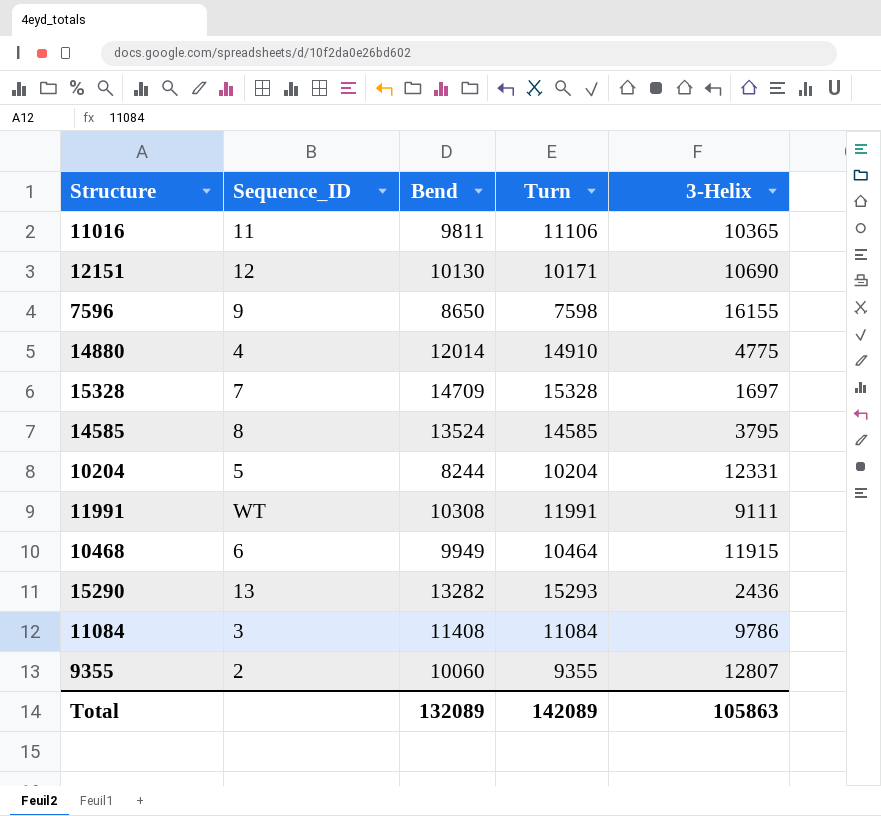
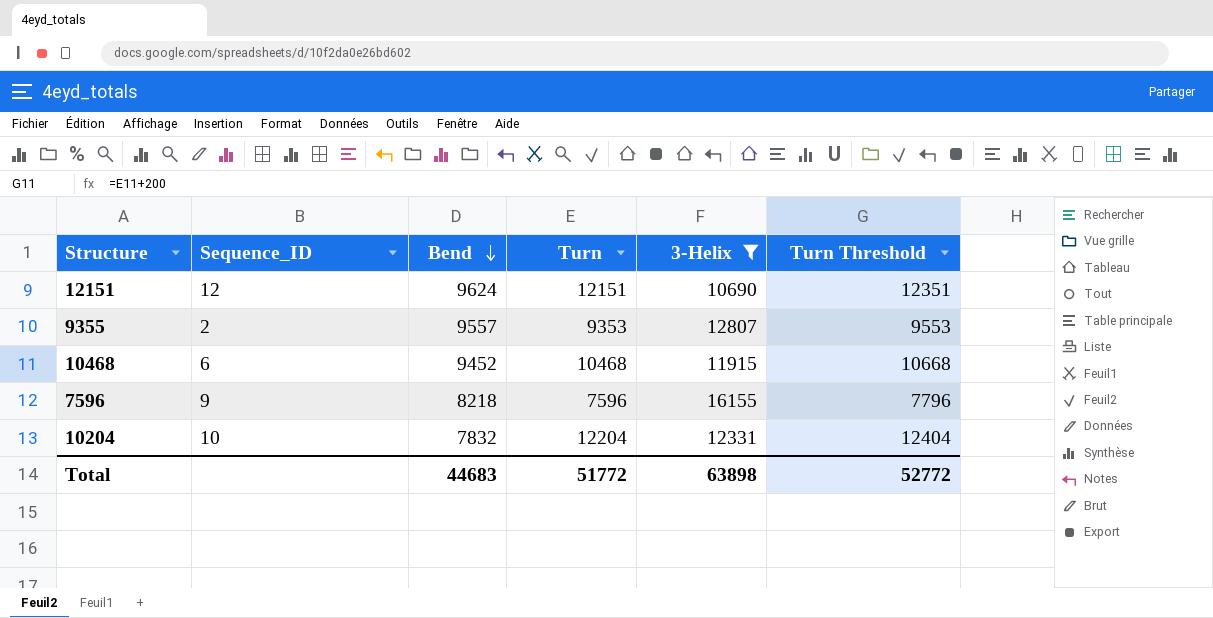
filter: none -> 3-Helix >= 10690
row order: none -> Bend descending
column Turn Threshold | formula: none -> [Turn] + 200
12151 | Bend: 10130 -> 9624
12151 | Turn: 10171 -> 12151
9355 | Bend: 10060 -> 9557
9355 | Turn: 9355 -> 9353
10468 | Bend: 9949 -> 9452
10468 | Turn: 10464 -> 10468
7596 | Bend: 8650 -> 8218
7596 | Turn: 7598 -> 7596
10204 | Sequence_ID: 5 -> 10
10204 | Bend: 8244 -> 7832
10204 | Turn: 10204 -> 12204
Total | Bend: 132089 -> 44683
Total | Turn: 142089 -> 51772
Total | 3-Helix: 105863 -> 63898

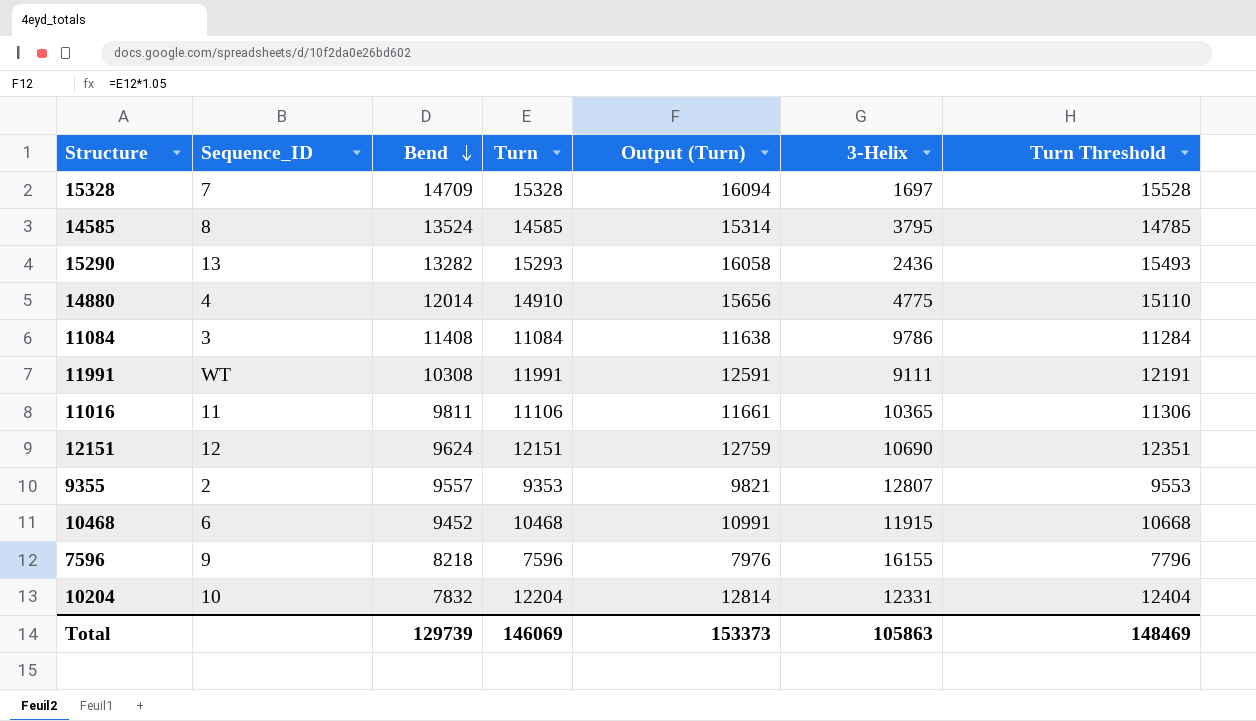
filter: 3-Helix >= 10690 -> none
column Output (Turn) | formula: none -> [Turn] * 1.05
Total | Bend: 44683 -> 129739
Total | Turn: 51772 -> 146069
Total | 3-Helix: 63898 -> 105863
Total | Turn Threshold: 52772 -> 148469

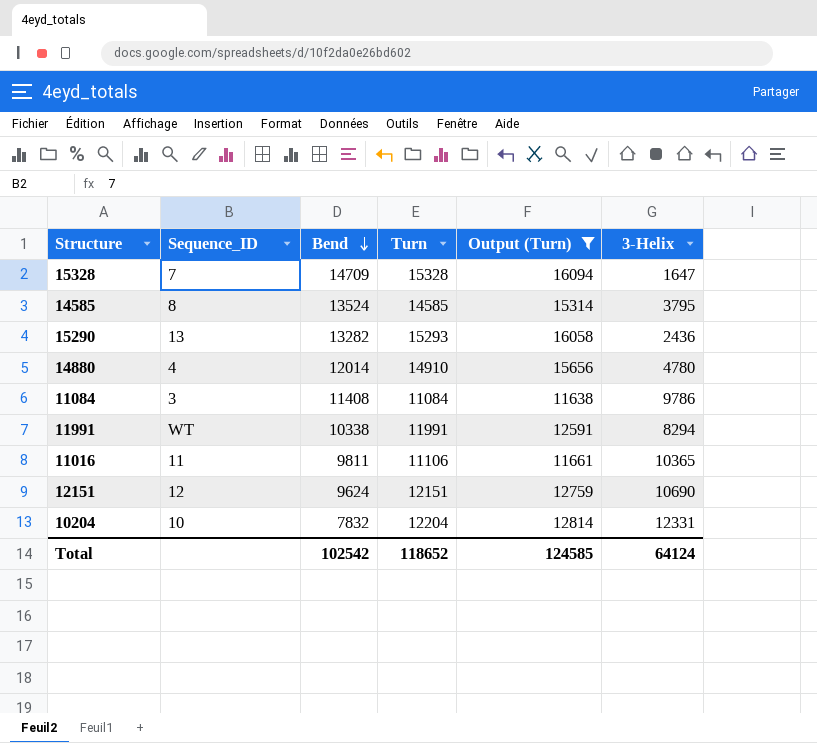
filter: none -> Output (Turn) >= 11638
column Turn Threshold | formula: [Turn] + 200 -> none
15328 | 3-Helix: 1697 -> 1647
14880 | 3-Helix: 4775 -> 4780
11991 | Bend: 10308 -> 10338
11991 | 3-Helix: 9111 -> 8294
Total | Bend: 129739 -> 102542
Total | Turn: 146069 -> 118652
Total | Output (Turn): 153373 -> 124585
Total | 3-Helix: 105863 -> 64124

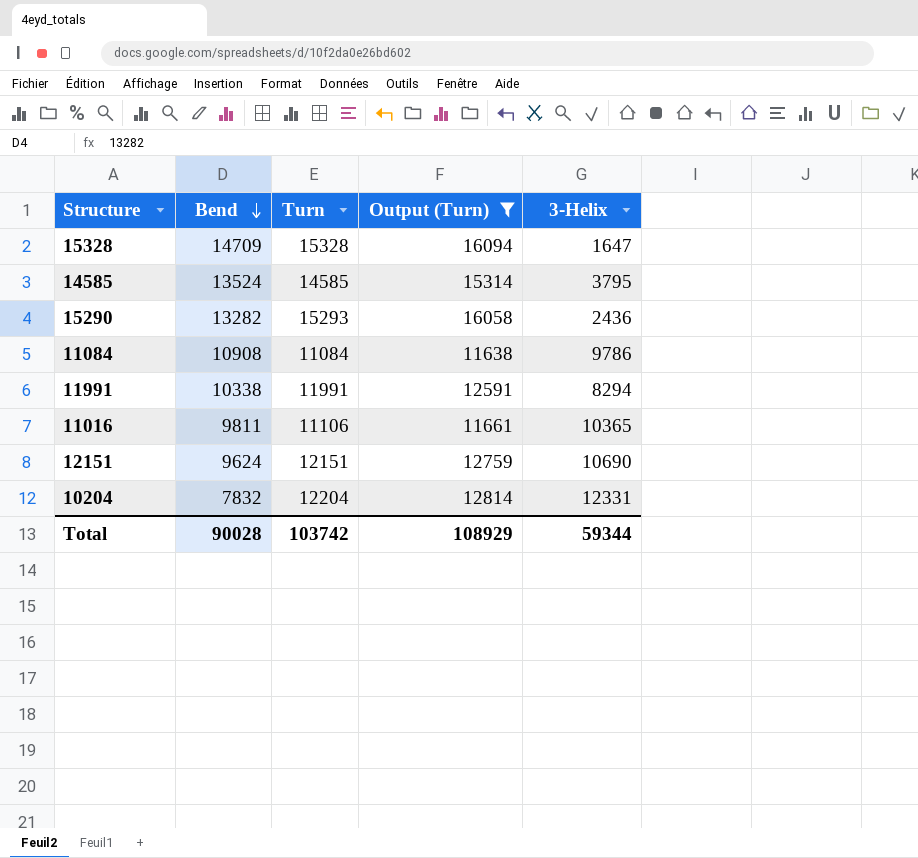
column Sequence_ID | position: 2 -> none
row 14880: 4 | 12014 | 14910 | 15656 | 4780 -> none
11084 | Bend: 11408 -> 10908
Total | Bend: 102542 -> 90028
Total | Turn: 118652 -> 103742
Total | Output (Turn): 124585 -> 108929
Total | 3-Helix: 64124 -> 59344

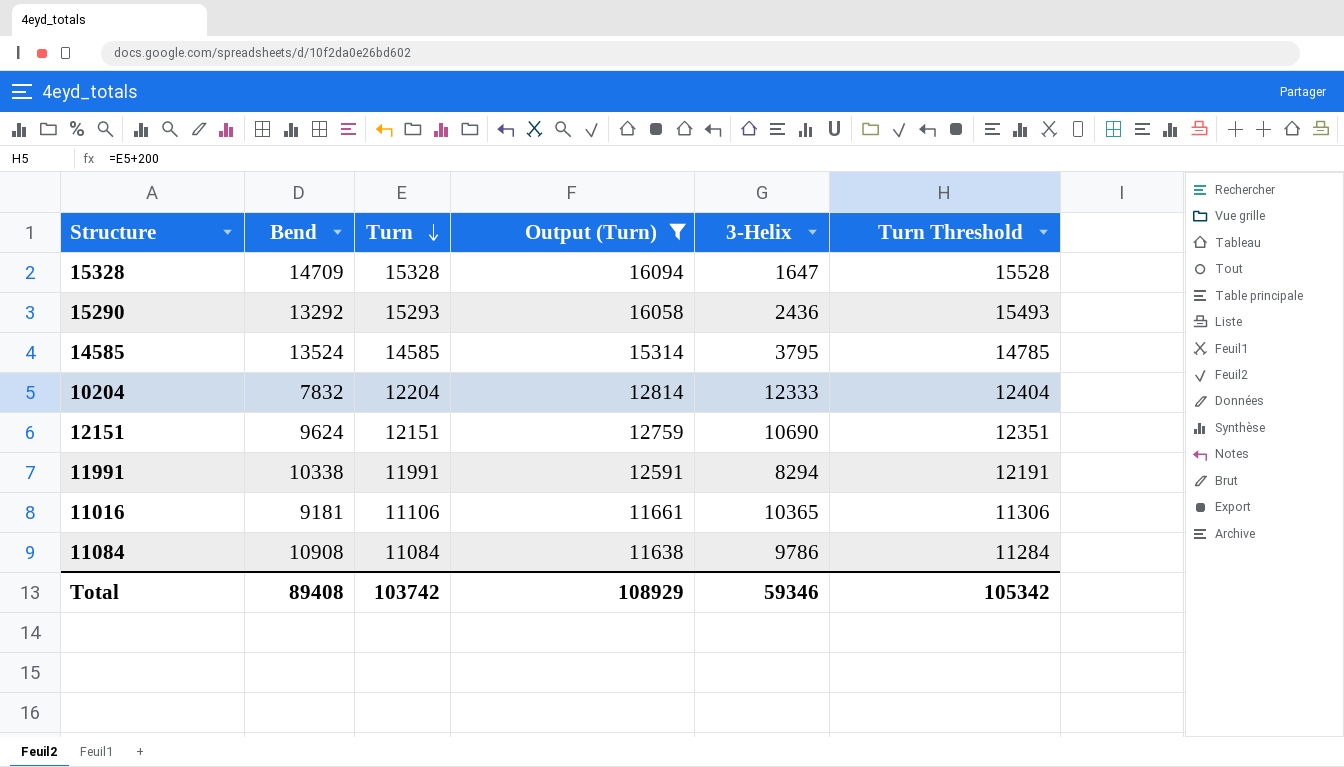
row order: Bend descending -> Turn descending
column Turn Threshold | formula: none -> [Turn] + 200
15290 | Bend: 13282 -> 13292
10204 | 3-Helix: 12331 -> 12333
11016 | Bend: 9811 -> 9181
Total | Bend: 90028 -> 89408
Total | 3-Helix: 59344 -> 59346

